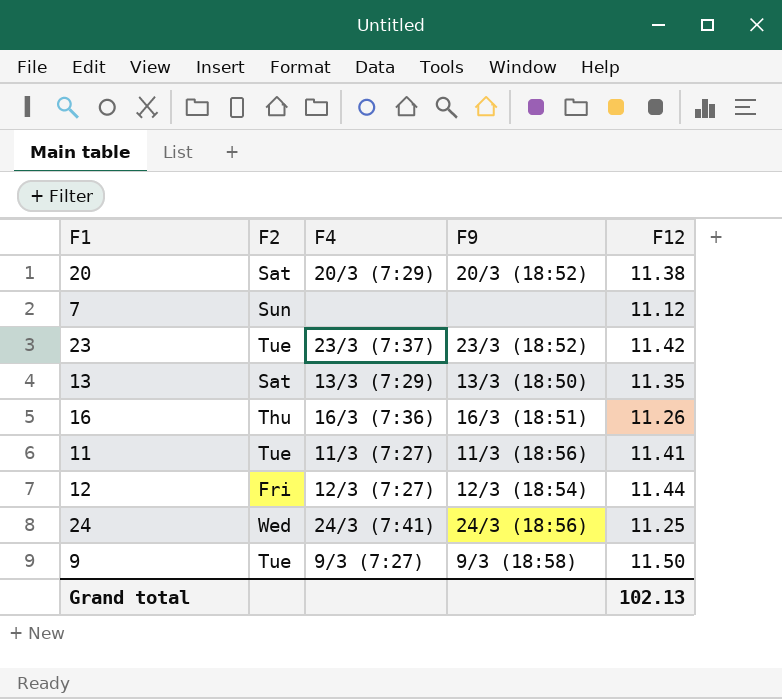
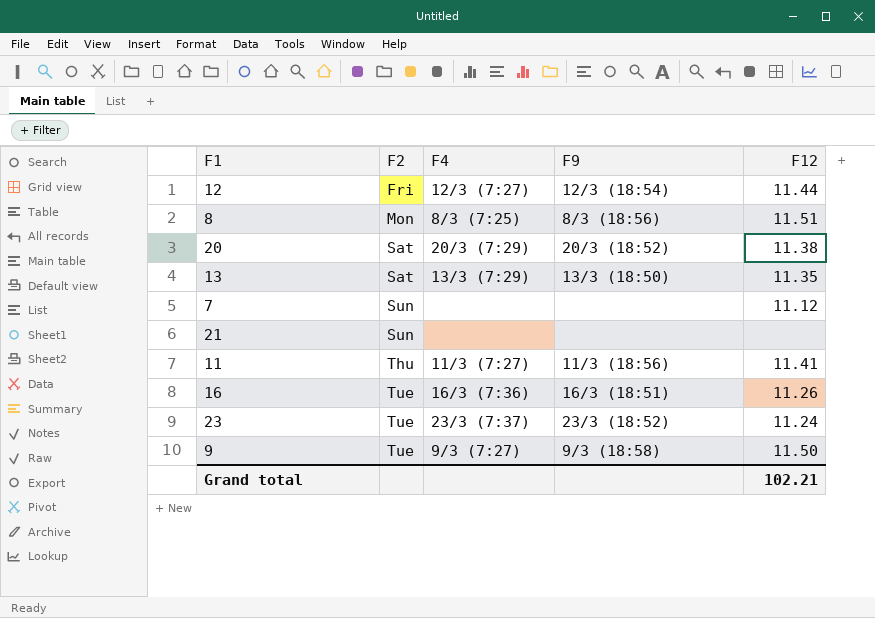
row order: none -> F2 ascending
row 24: Wed | 24/3 (7:41) | 24/3 (18:56) | 11.25 -> none
row 8: none -> Mon | 8/3 (7:25) | 8/3 (18:56) | 11.51
row 21: none -> Sun | none | none | none
11 | F2: Tue -> Thu
16 | F2: Thu -> Tue
23 | F12: 11.42 -> 11.24
Grand total | F12: 102.13 -> 102.21

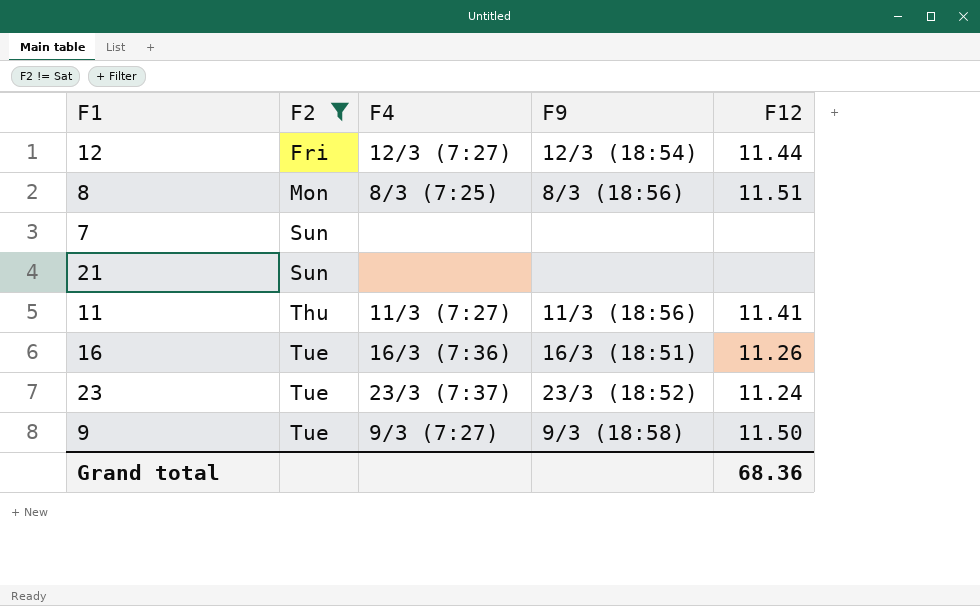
filter: none -> F2 != Sat
7 | F12: 11.12 -> none
Grand total | F12: 102.21 -> 68.36

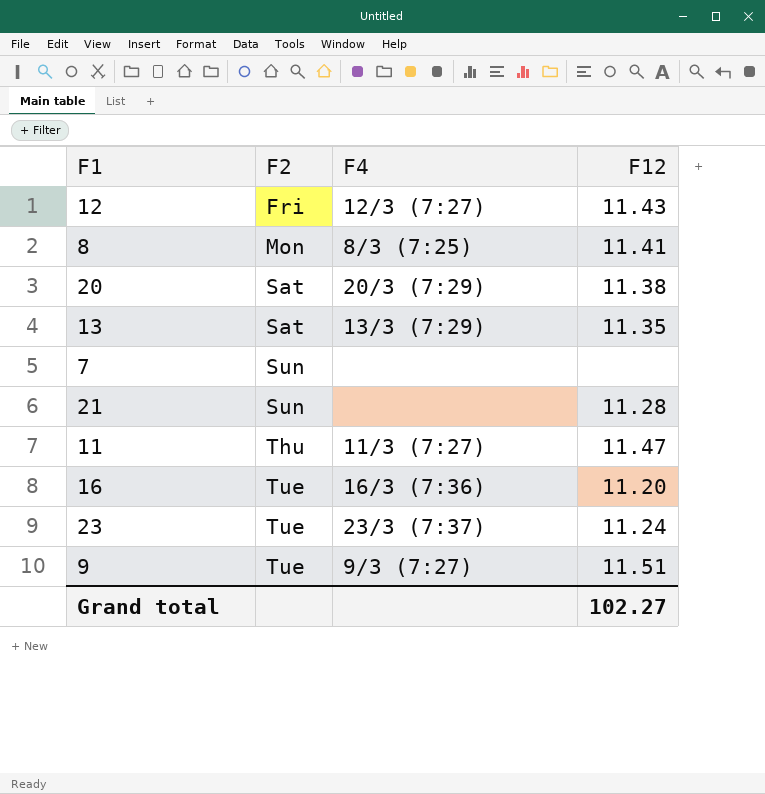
filter: F2 != Sat -> none
column F9 | position: 4 -> none
12 | F12: 11.44 -> 11.43
8 | F12: 11.51 -> 11.41
21 | F12: none -> 11.28
11 | F12: 11.41 -> 11.47
16 | F12: 11.26 -> 11.20
9 | F12: 11.50 -> 11.51
Grand total | F12: 68.36 -> 102.27

